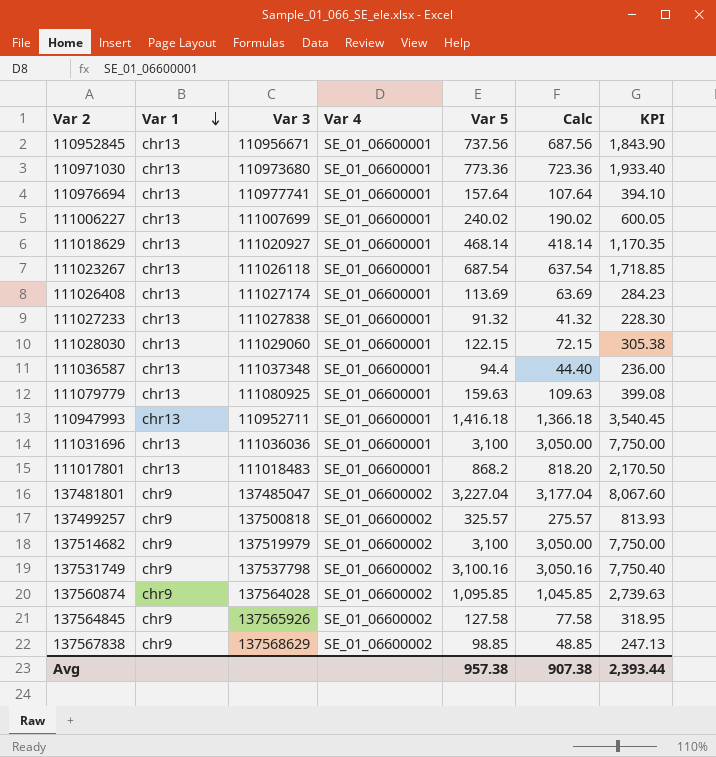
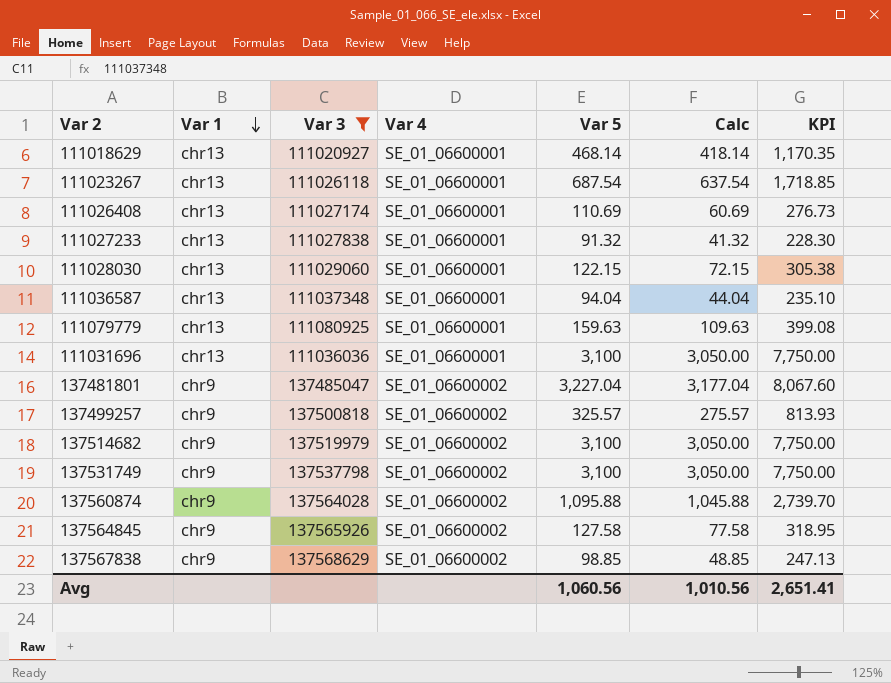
filter: none -> Var 3 >= 111020927
111026408 | Var 5: 113.69 -> 110.69
111026408 | Calc: 63.69 -> 60.69
111026408 | KPI: 284.23 -> 276.73
111036587 | Var 5: 94.4 -> 94.04
111036587 | Calc: 44.40 -> 44.04
111036587 | KPI: 236.00 -> 235.10
137531749 | Var 5: 3,100.16 -> 3,100
137531749 | Calc: 3,050.16 -> 3,050.00
137531749 | KPI: 7,750.40 -> 7,750.00
137560874 | Var 5: 1,095.85 -> 1,095.88
137560874 | Calc: 1,045.85 -> 1,045.88
137560874 | KPI: 2,739.63 -> 2,739.70
Avg | Var 5: 957.38 -> 1,060.56
Avg | Calc: 907.38 -> 1,010.56
Avg | KPI: 2,393.44 -> 2,651.41

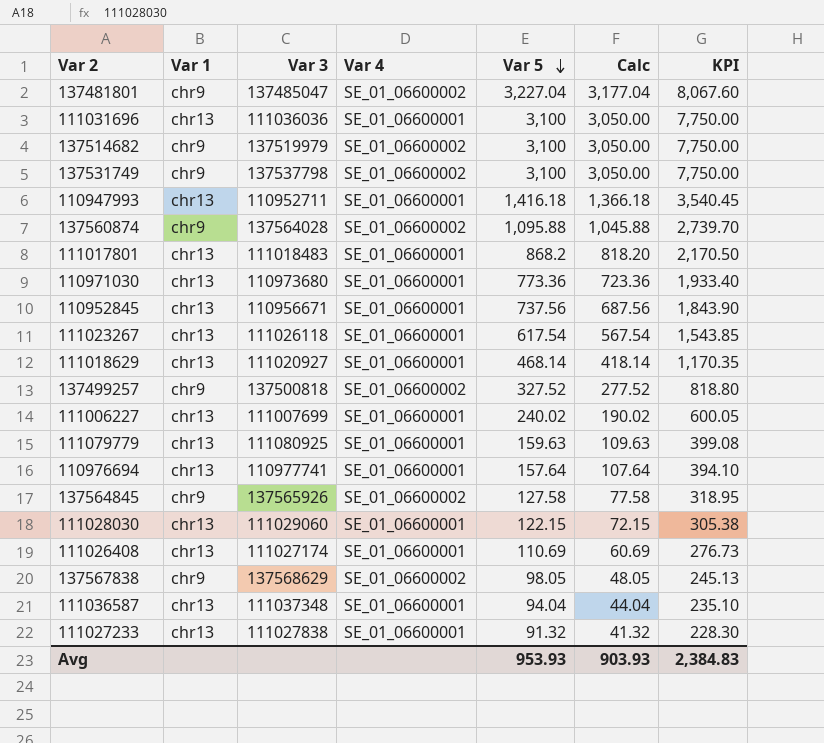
filter: Var 3 >= 111020927 -> none
row order: Var 1 descending -> Var 5 descending
111023267 | Var 5: 687.54 -> 617.54
111023267 | Calc: 637.54 -> 567.54
111023267 | KPI: 1,718.85 -> 1,543.85
137499257 | Var 5: 325.57 -> 327.52
137499257 | Calc: 275.57 -> 277.52
137499257 | KPI: 813.93 -> 818.80
137567838 | Var 5: 98.85 -> 98.05
137567838 | Calc: 48.85 -> 48.05
137567838 | KPI: 247.13 -> 245.13
Avg | Var 5: 1,060.56 -> 953.93
Avg | Calc: 1,010.56 -> 903.93
Avg | KPI: 2,651.41 -> 2,384.83

